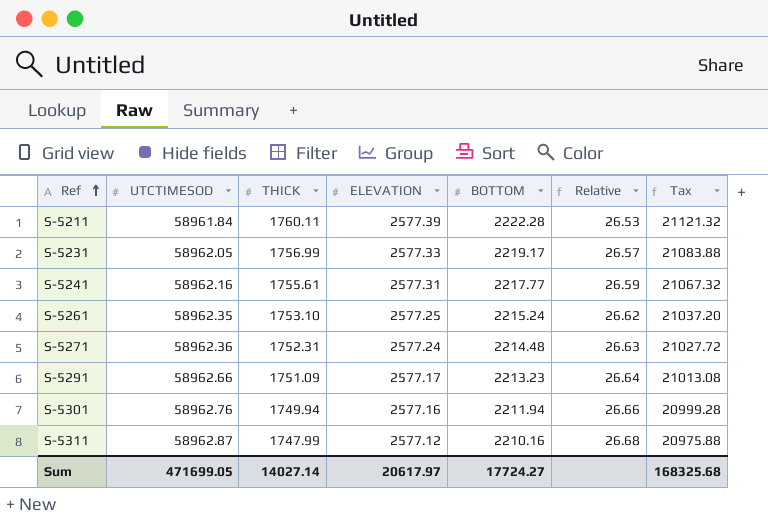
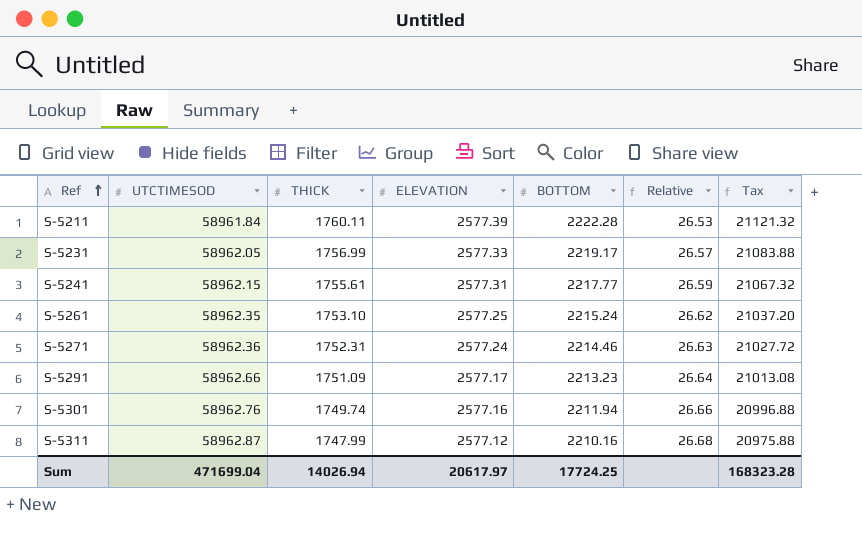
S-5241 | UTCTIMESOD: 58962.16 -> 58962.15
S-5271 | BOTTOM: 2214.48 -> 2214.46
S-5301 | THICK: 1749.94 -> 1749.74
S-5301 | Tax: 20999.28 -> 20996.88
Sum | UTCTIMESOD: 471699.05 -> 471699.04
Sum | THICK: 14027.14 -> 14026.94
Sum | BOTTOM: 17724.27 -> 17724.25
Sum | Tax: 168325.68 -> 168323.28

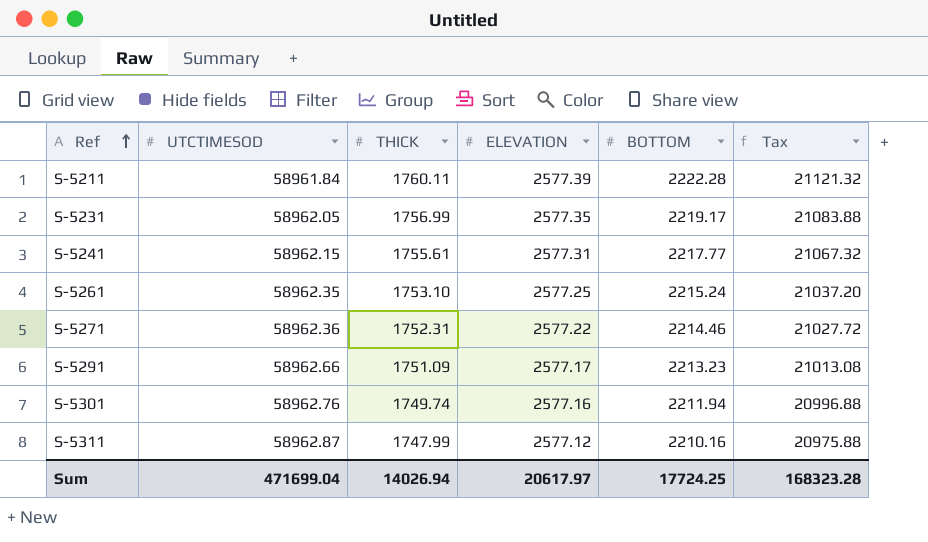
column Relative | formula: [UTCTIMESOD] / [BOTTOM] -> none
S-5231 | ELEVATION: 2577.33 -> 2577.35
S-5271 | ELEVATION: 2577.24 -> 2577.22

